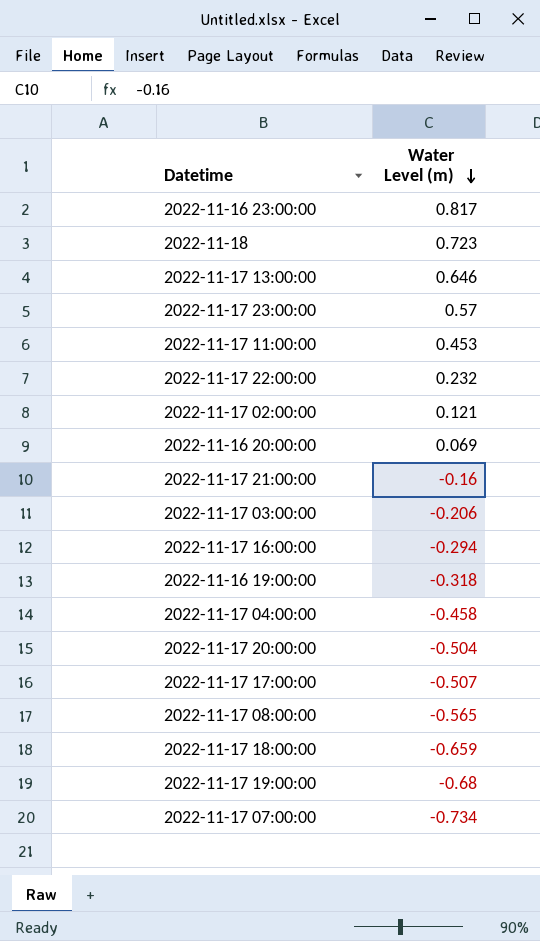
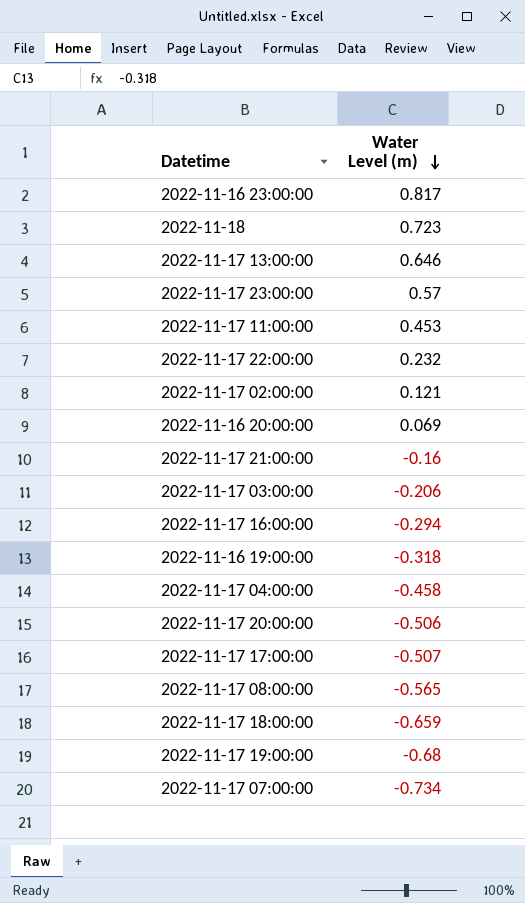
2022-11-17 20:00:00 | Water Level (m): -0.504 -> -0.506

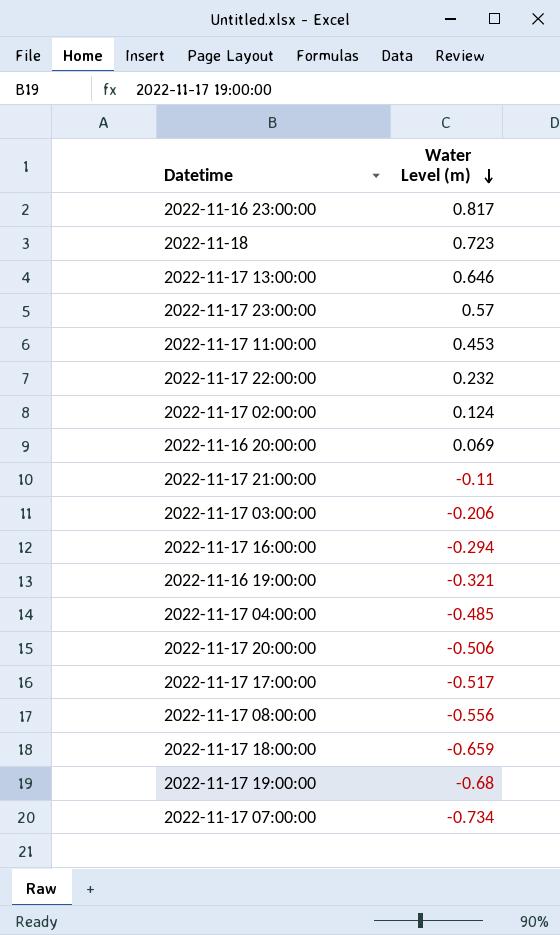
2022-11-17 02:00:00 | Water Level (m): 0.121 -> 0.124
2022-11-17 21:00:00 | Water Level (m): -0.16 -> -0.11
2022-11-16 19:00:00 | Water Level (m): -0.318 -> -0.321
2022-11-17 04:00:00 | Water Level (m): -0.458 -> -0.485
2022-11-17 17:00:00 | Water Level (m): -0.507 -> -0.517
2022-11-17 08:00:00 | Water Level (m): -0.565 -> -0.556

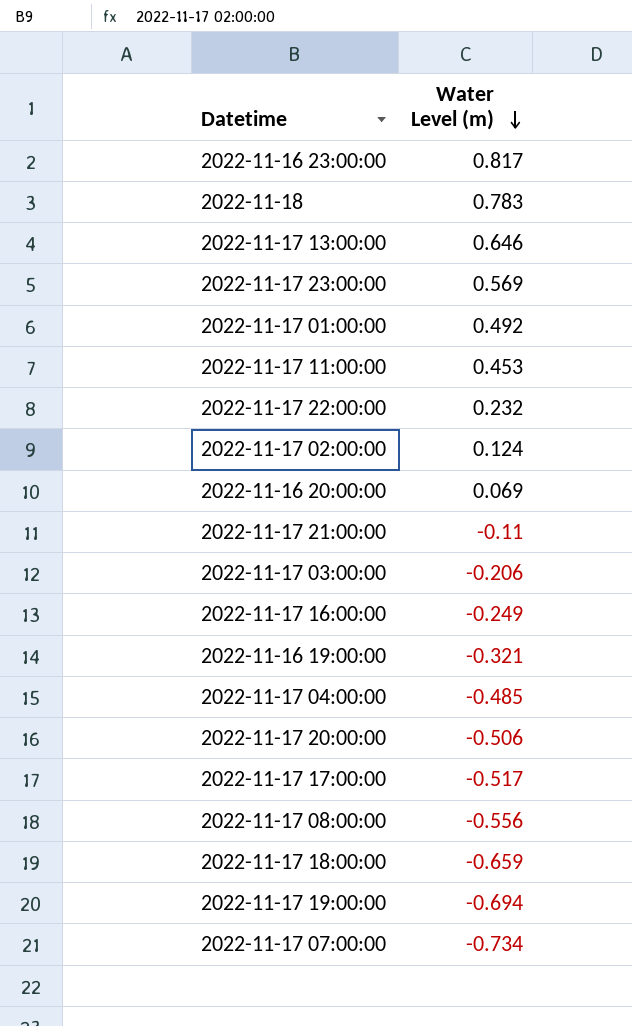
2022-11-18 | Water Level (m): 0.723 -> 0.783
2022-11-17 23:00:00 | Water Level (m): 0.57 -> 0.569
row 2022-11-17 01:00:00: none -> 0.492
2022-11-17 16:00:00 | Water Level (m): -0.294 -> -0.249
2022-11-17 19:00:00 | Water Level (m): -0.68 -> -0.694

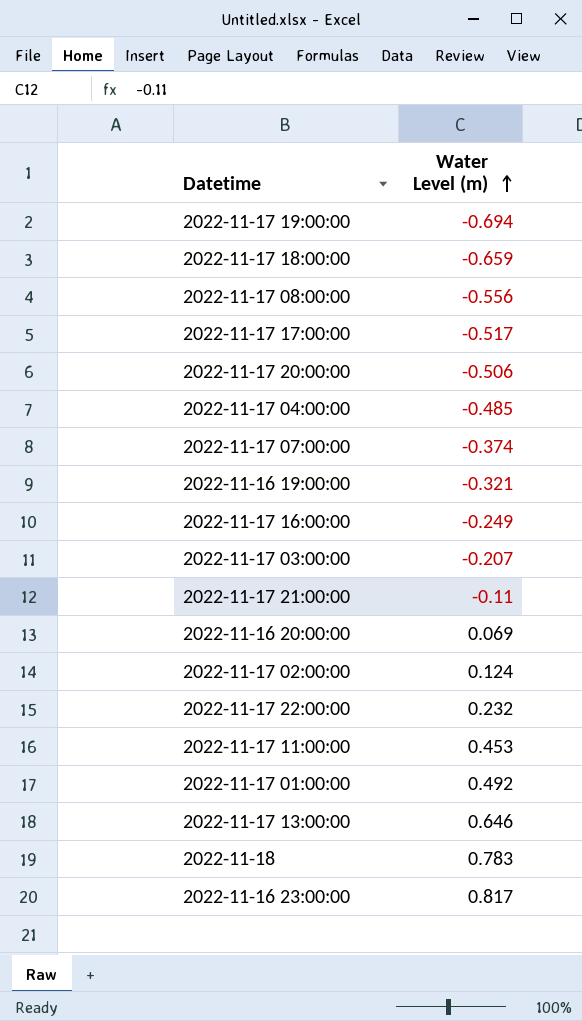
row order: Water Level (m) descending -> Water Level (m) ascending
row 2022-11-17 23:00:00: 0.569 -> none
2022-11-17 07:00:00 | Water Level (m): -0.734 -> -0.374
2022-11-17 03:00:00 | Water Level (m): -0.206 -> -0.207

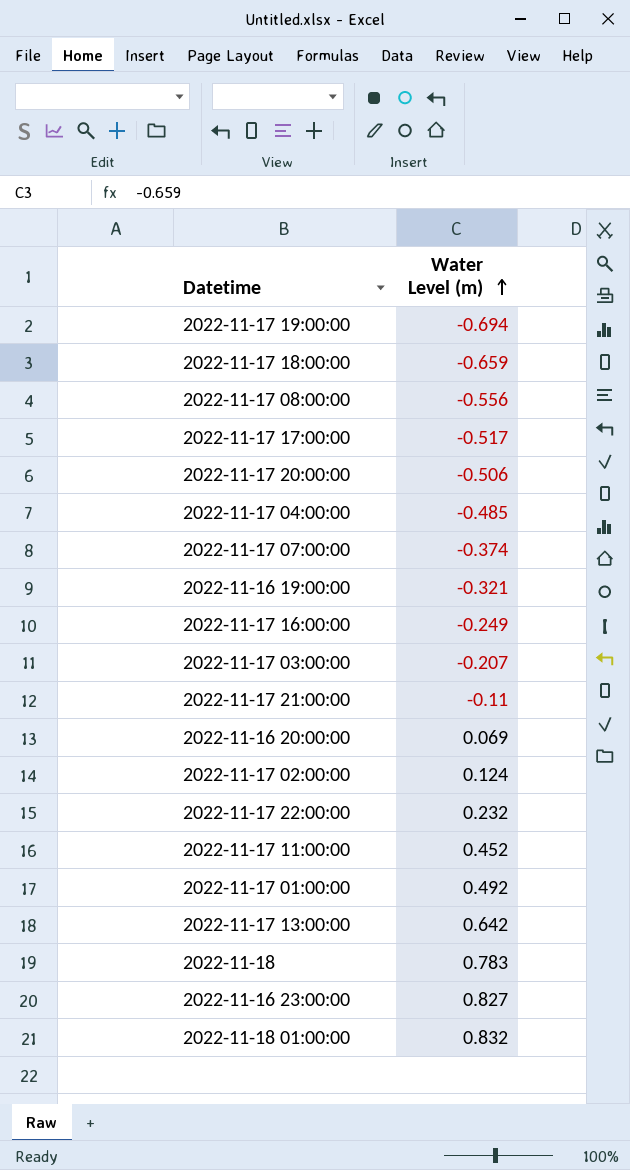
2022-11-17 11:00:00 | Water Level (m): 0.453 -> 0.452
2022-11-17 13:00:00 | Water Level (m): 0.646 -> 0.642
2022-11-16 23:00:00 | Water Level (m): 0.817 -> 0.827
row 2022-11-18 01:00:00: none -> 0.832

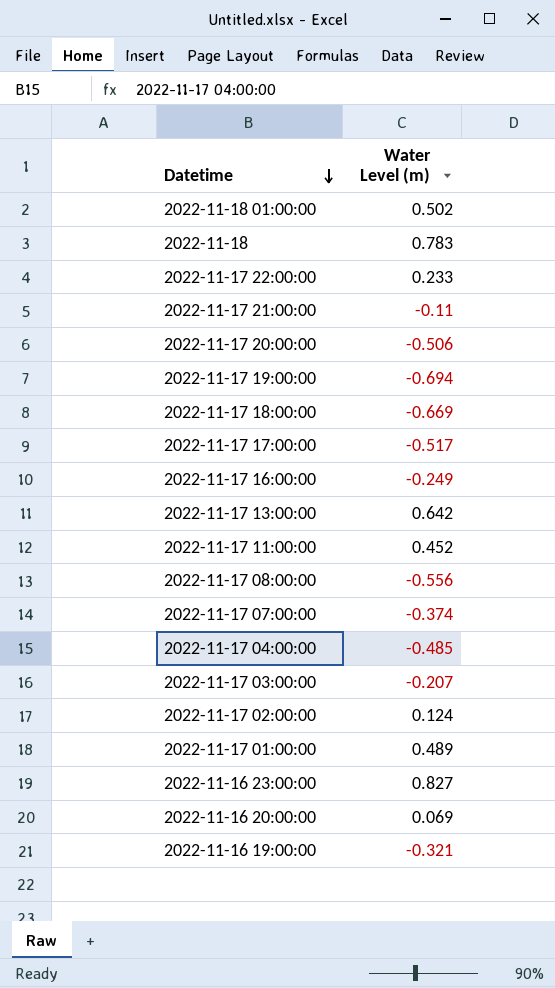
row order: Water Level (m) ascending -> Datetime descending
2022-11-18 01:00:00 | Water Level (m): 0.832 -> 0.502
2022-11-17 22:00:00 | Water Level (m): 0.232 -> 0.233
2022-11-17 18:00:00 | Water Level (m): -0.659 -> -0.669
2022-11-17 01:00:00 | Water Level (m): 0.492 -> 0.489

